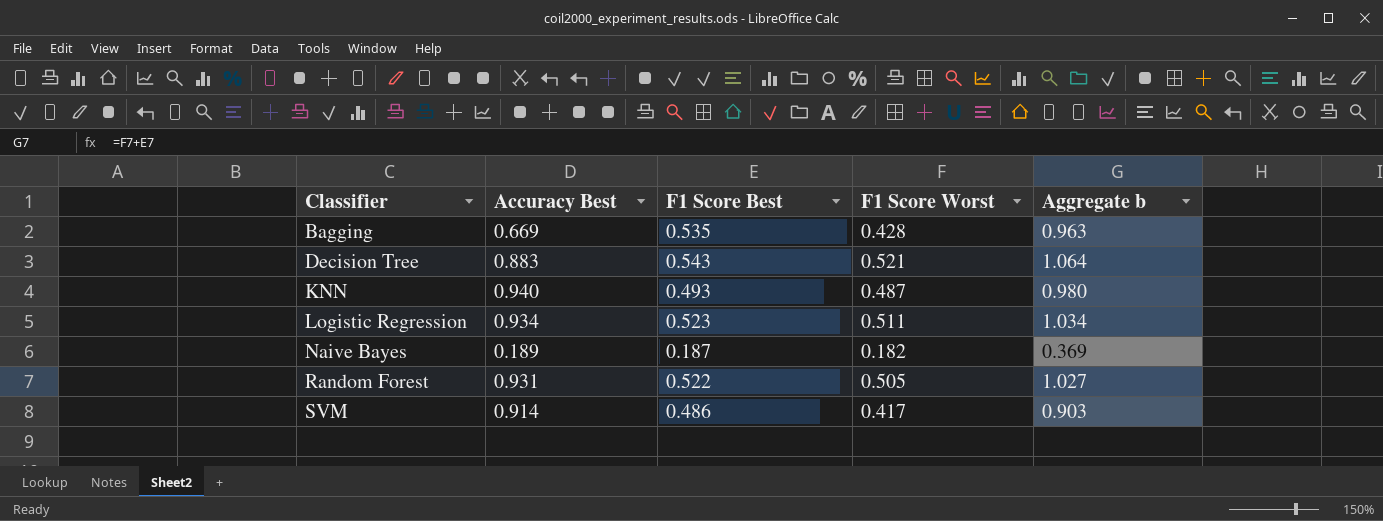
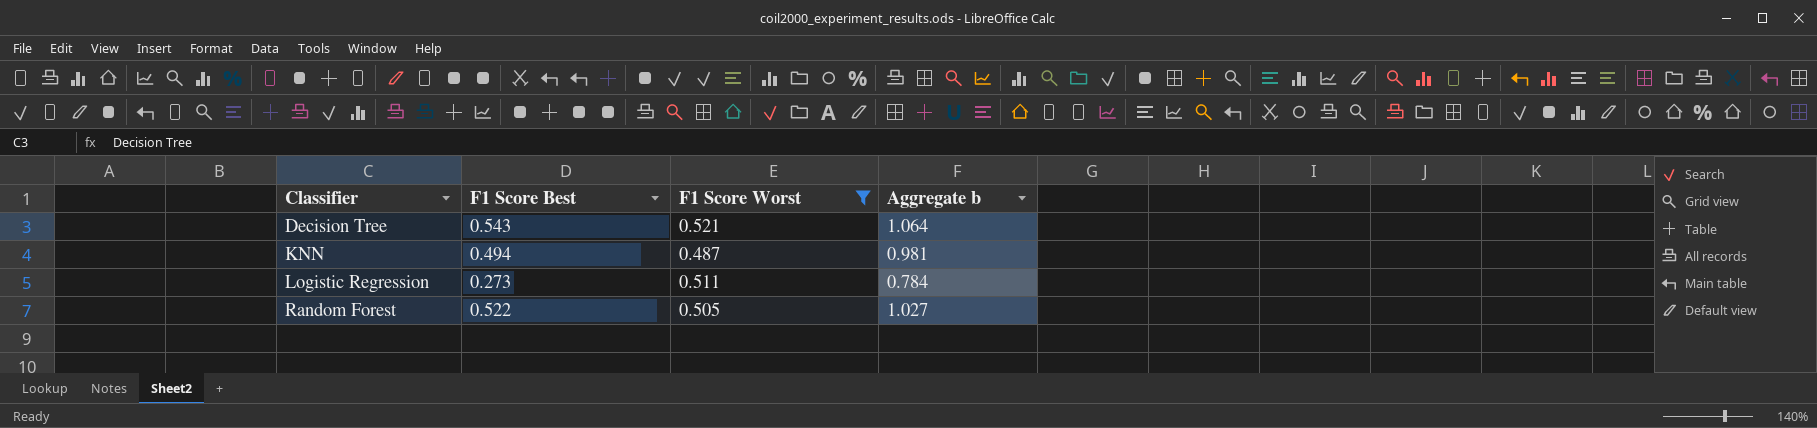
filter: none -> F1 Score Worst >= 0.487
column Accuracy Best | position: 2 -> none
KNN | F1 Score Best: 0.493 -> 0.494
KNN | Aggregate b: 0.980 -> 0.981
Logistic Regression | F1 Score Best: 0.523 -> 0.273
Logistic Regression | Aggregate b: 1.034 -> 0.784

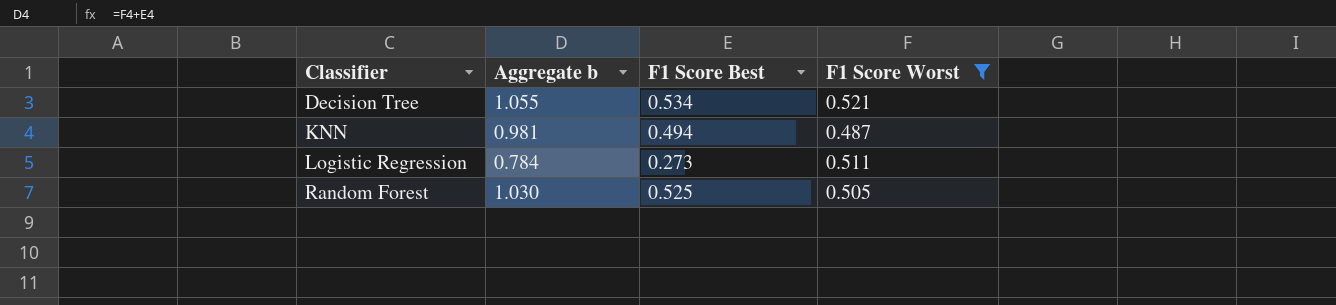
column Aggregate b | position: 4 -> 2
Decision Tree | Aggregate b: 1.064 -> 1.055
Decision Tree | F1 Score Best: 0.543 -> 0.534
Random Forest | Aggregate b: 1.027 -> 1.030
Random Forest | F1 Score Best: 0.522 -> 0.525

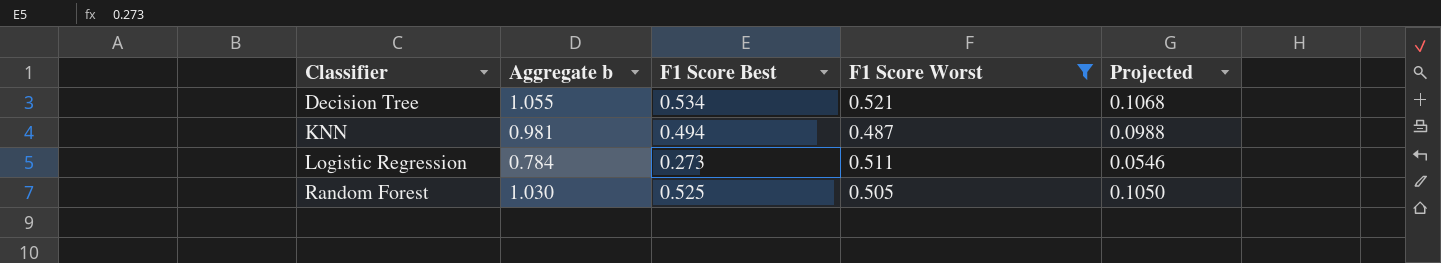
column Projected | formula: none -> [F1 Score Best] * 0.2

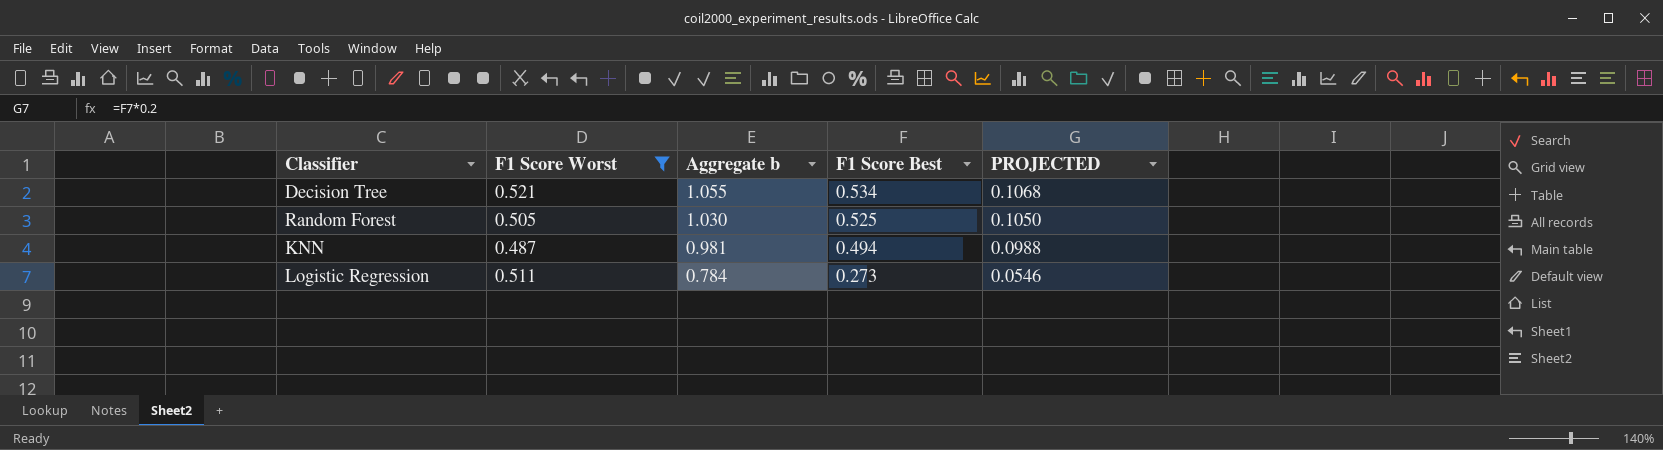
row order: Classifier ascending -> Aggregate b descending
column F1 Score Worst | position: 4 -> 2
column name: Projected -> PROJECTED

